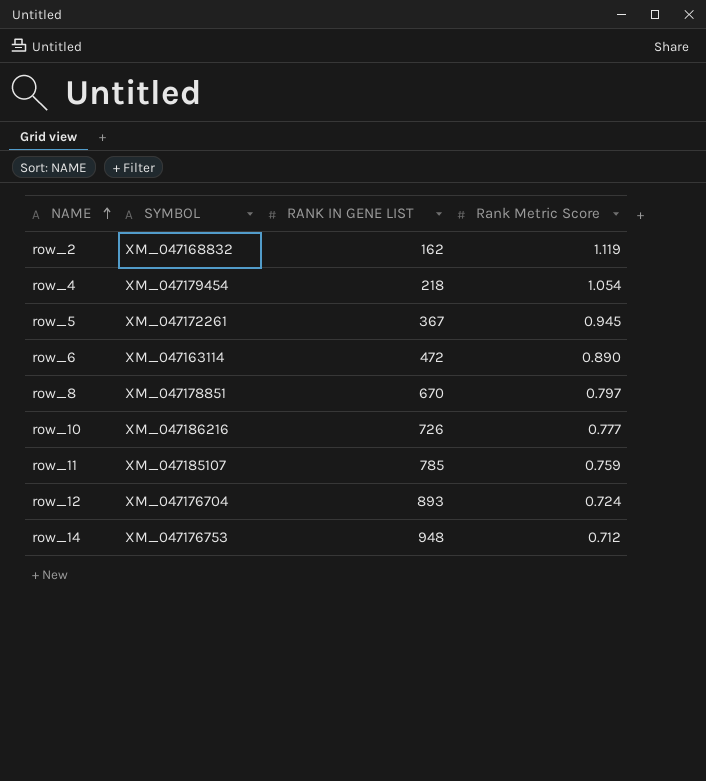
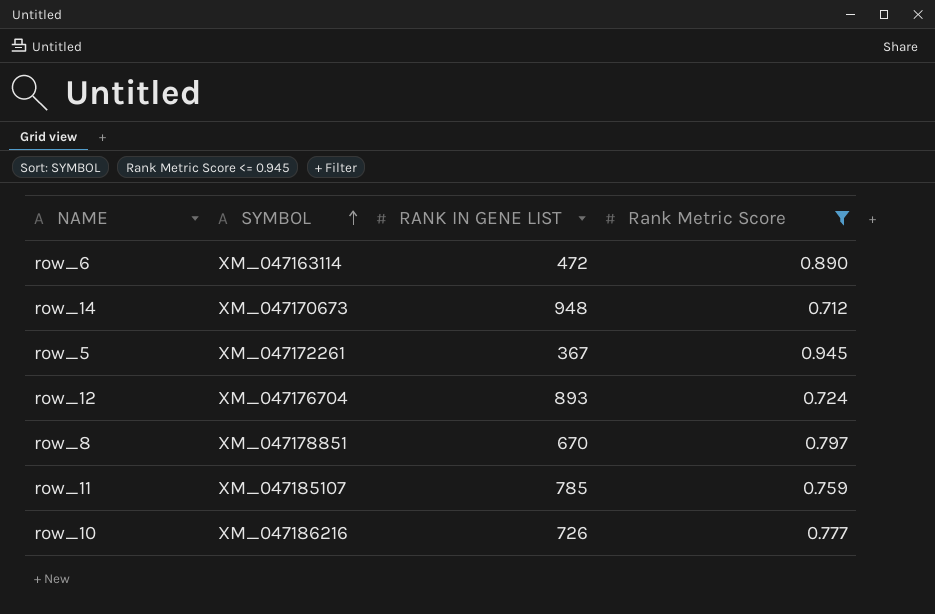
filter: none -> Rank Metric Score <= 0.945
row order: NAME ascending -> SYMBOL ascending
row_14 | SYMBOL: XM_047176753 -> XM_047170673

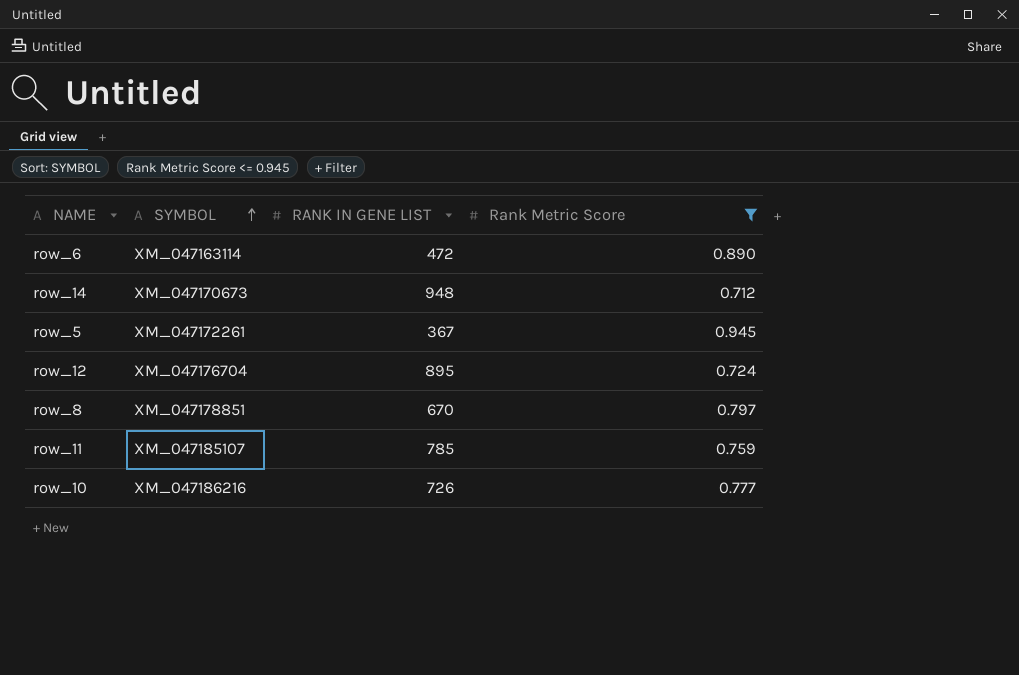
row_12 | RANK IN GENE LIST: 893 -> 895

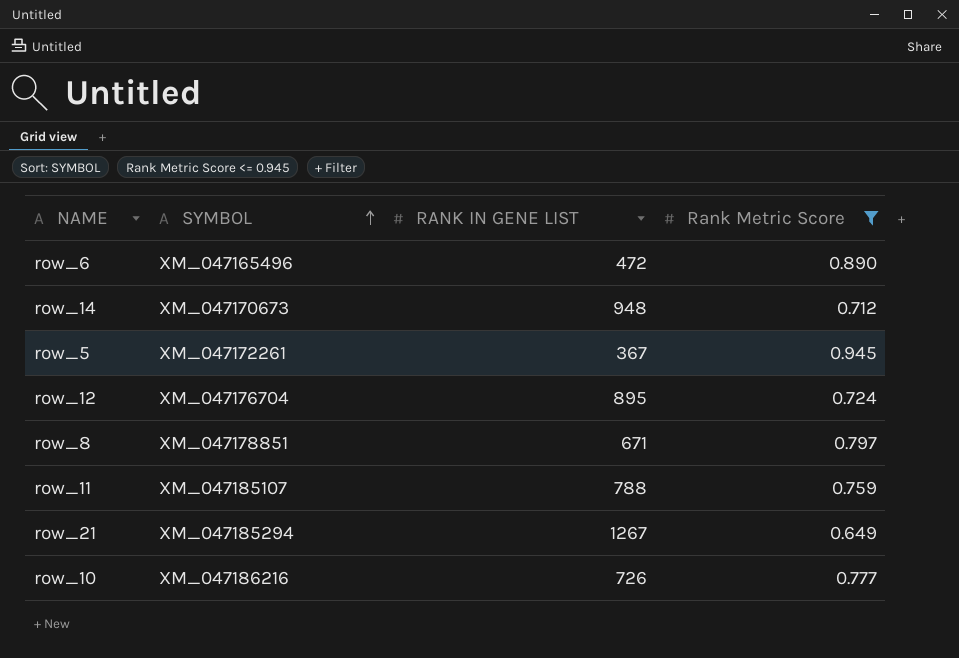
row_6 | SYMBOL: XM_047163114 -> XM_047165496
row_8 | RANK IN GENE LIST: 670 -> 671
row_11 | RANK IN GENE LIST: 785 -> 788
row row_21: none -> XM_047185294 | 1267 | 0.649

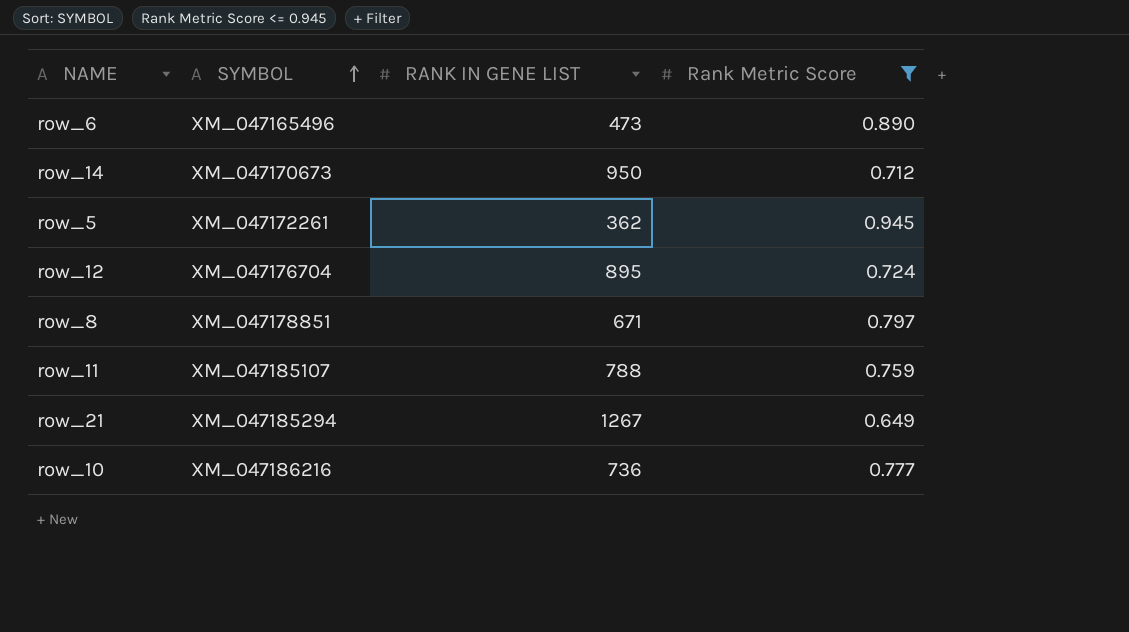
row_6 | RANK IN GENE LIST: 472 -> 473
row_14 | RANK IN GENE LIST: 948 -> 950
row_5 | RANK IN GENE LIST: 367 -> 362
row_10 | RANK IN GENE LIST: 726 -> 736

